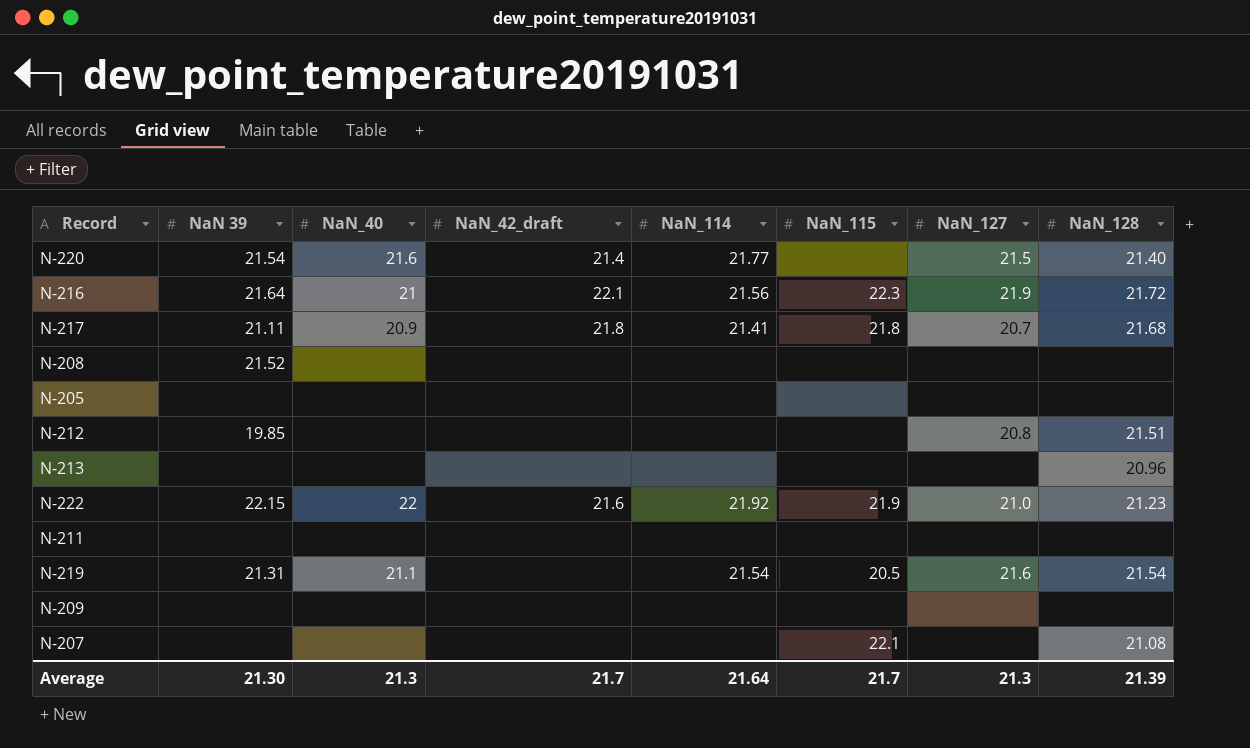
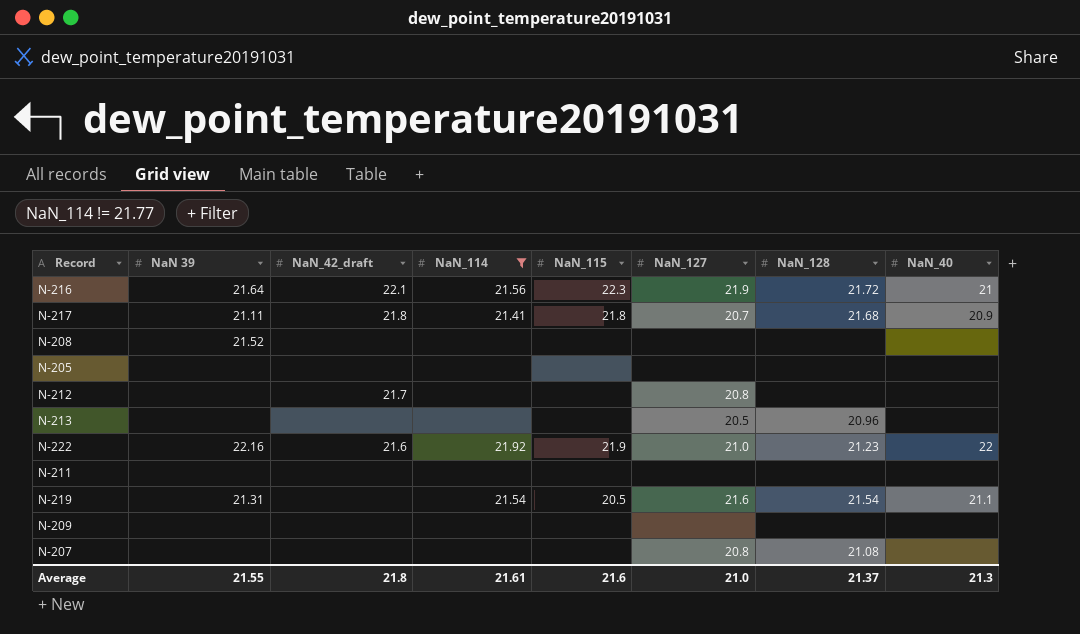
filter: none -> NaN_114 != 21.77
column NaN_40 | position: 3 -> 8
N-212 | NaN 39: 19.85 -> none
N-212 | NaN_42_draft: none -> 21.7
N-212 | NaN_128: 21.51 -> none
N-213 | NaN_127: none -> 20.5
N-222 | NaN 39: 22.15 -> 22.16
N-207 | NaN_115: 22.1 -> none
N-207 | NaN_127: none -> 20.8
Average | NaN 39: 21.30 -> 21.55
Average | NaN_42_draft: 21.7 -> 21.8
Average | NaN_114: 21.64 -> 21.61
Average | NaN_115: 21.7 -> 21.6
Average | NaN_127: 21.3 -> 21.0
Average | NaN_128: 21.39 -> 21.37

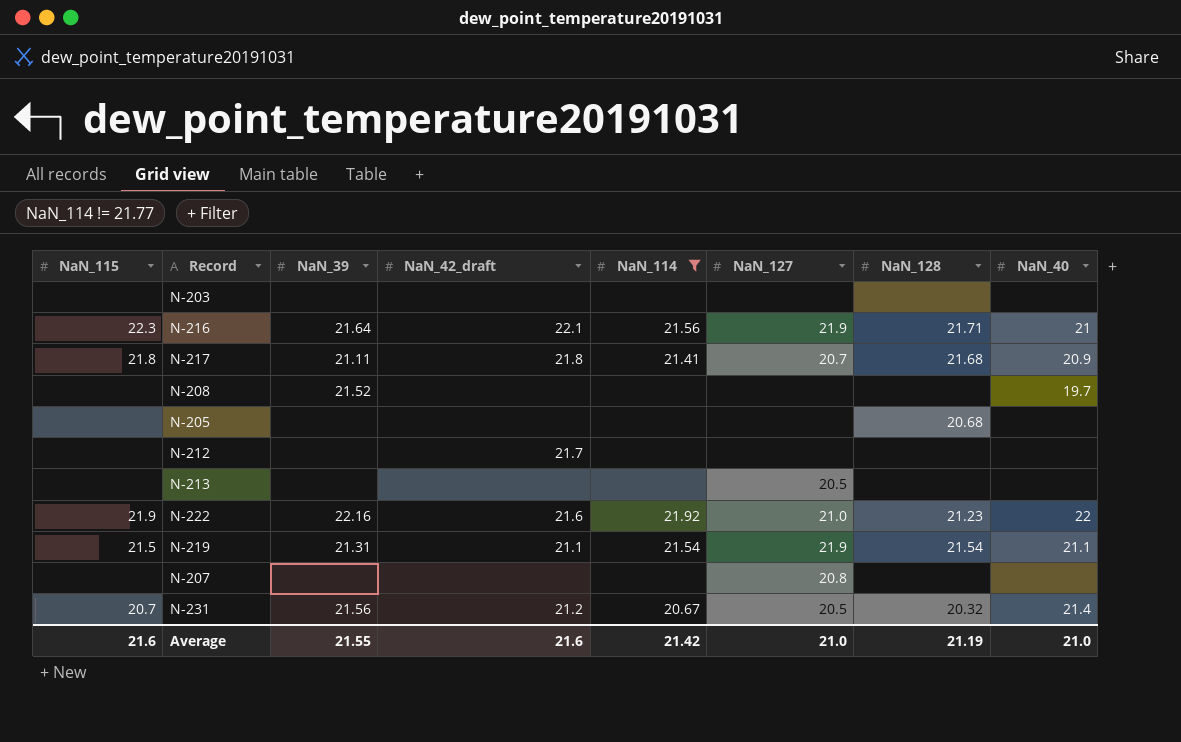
column NaN_115 | position: 5 -> 1
column name: NaN 39 -> NaN_39
row N-211: none | none | none | none | none | none | none -> none
row N-209: none | none | none | none | none | none | none -> none
row N-203: none -> none | none | none | none | none | none | none
N-216 | NaN_128: 21.72 -> 21.71
N-208 | NaN_40: none -> 19.7
N-205 | NaN_128: none -> 20.68
N-212 | NaN_127: 20.8 -> none
N-213 | NaN_128: 20.96 -> none
N-219 | NaN_115: 20.5 -> 21.5
N-219 | NaN_42_draft: none -> 21.1
N-219 | NaN_127: 21.6 -> 21.9
N-207 | NaN_128: 21.08 -> none
row N-231: none -> 20.7 | 21.56 | 21.2 | 20.67 | 20.5 | 20.32 | 21.4
Average | NaN_42_draft: 21.8 -> 21.6
Average | NaN_114: 21.61 -> 21.42
Average | NaN_128: 21.37 -> 21.19
Average | NaN_40: 21.3 -> 21.0

